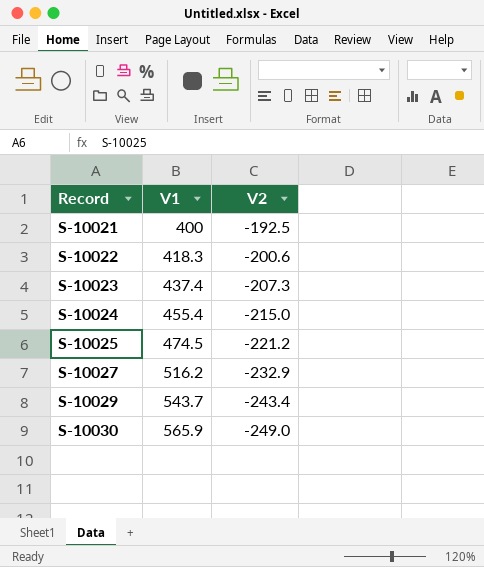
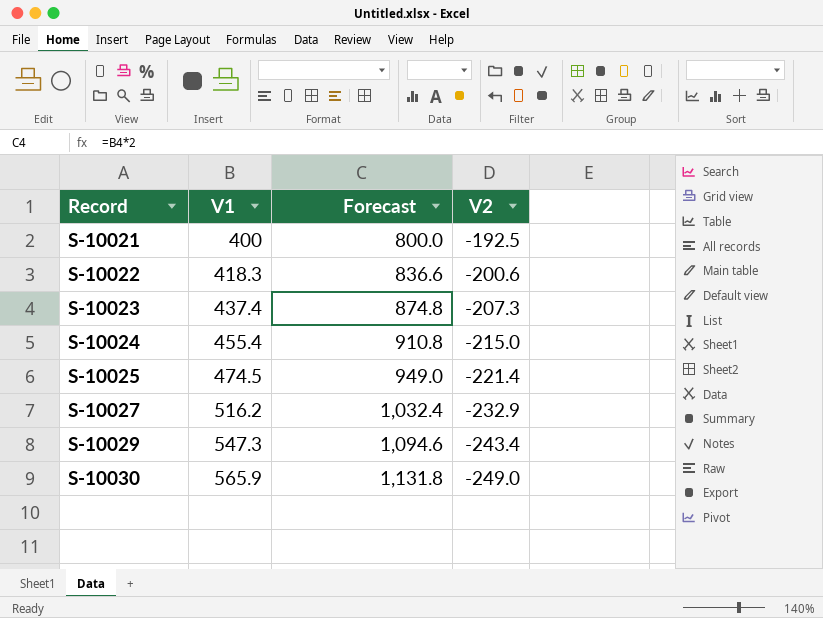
column Forecast | formula: none -> [V1] * 2
S-10025 | V2: -221.2 -> -221.4
S-10029 | V1: 543.7 -> 547.3

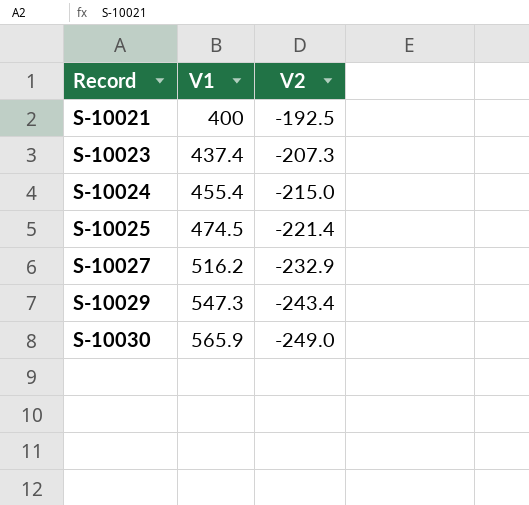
column Forecast | formula: [V1] * 2 -> none
row S-10022: 418.3 | 836.6 | -200.6 -> none

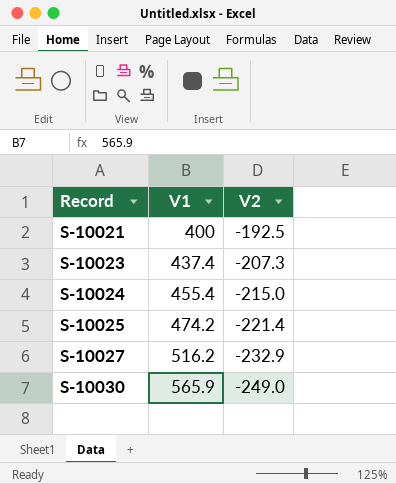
row S-10029: 547.3 | -243.4 -> none
S-10025 | V1: 474.5 -> 474.2

